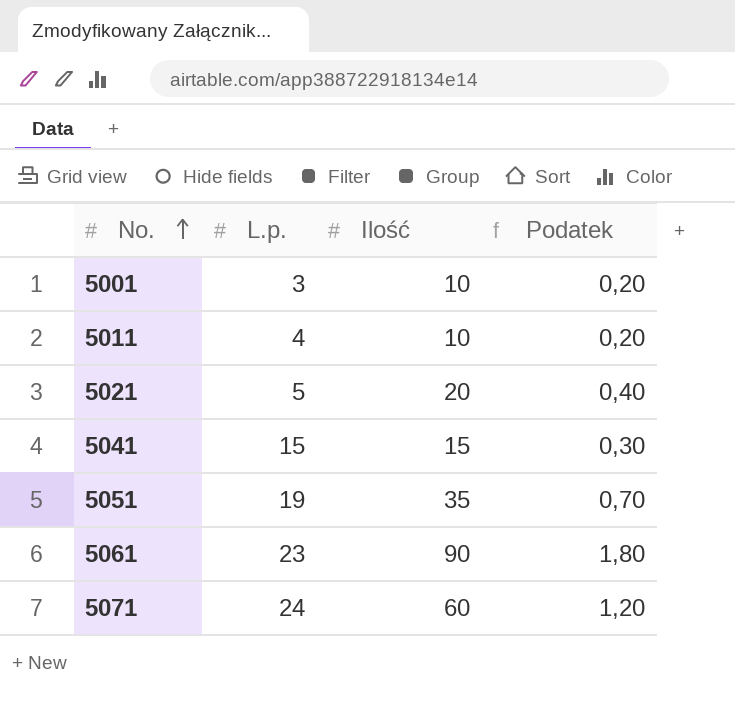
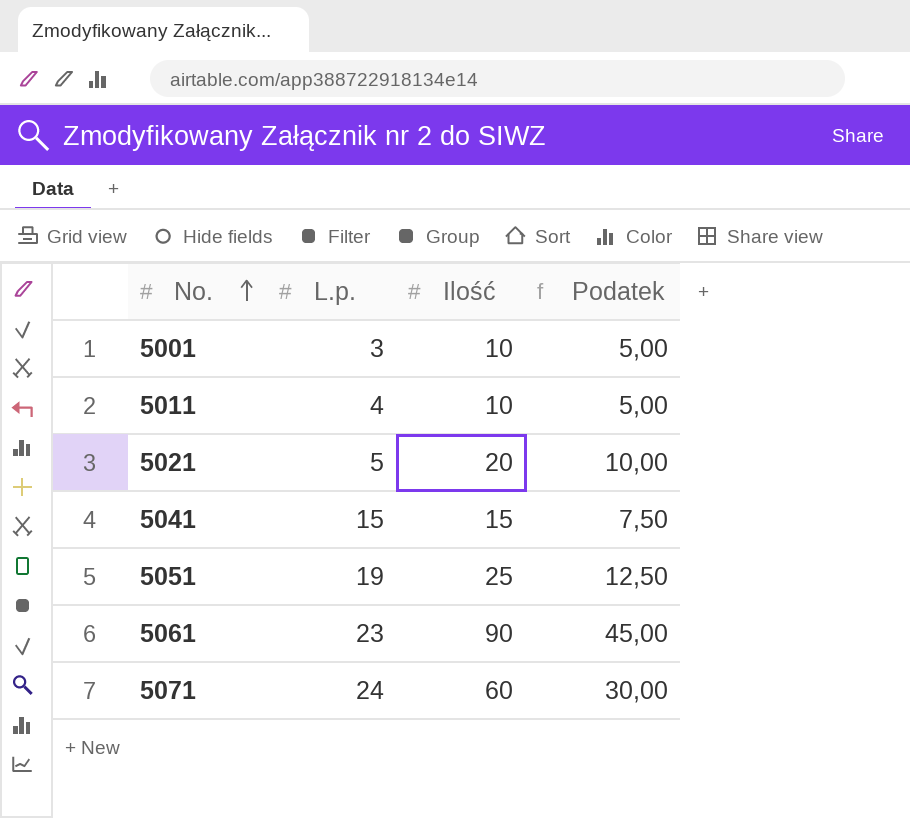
column Podatek | formula: [Ilość] * 0,02 -> [Ilość] * 0,5
5051 | Ilość: 35 -> 25

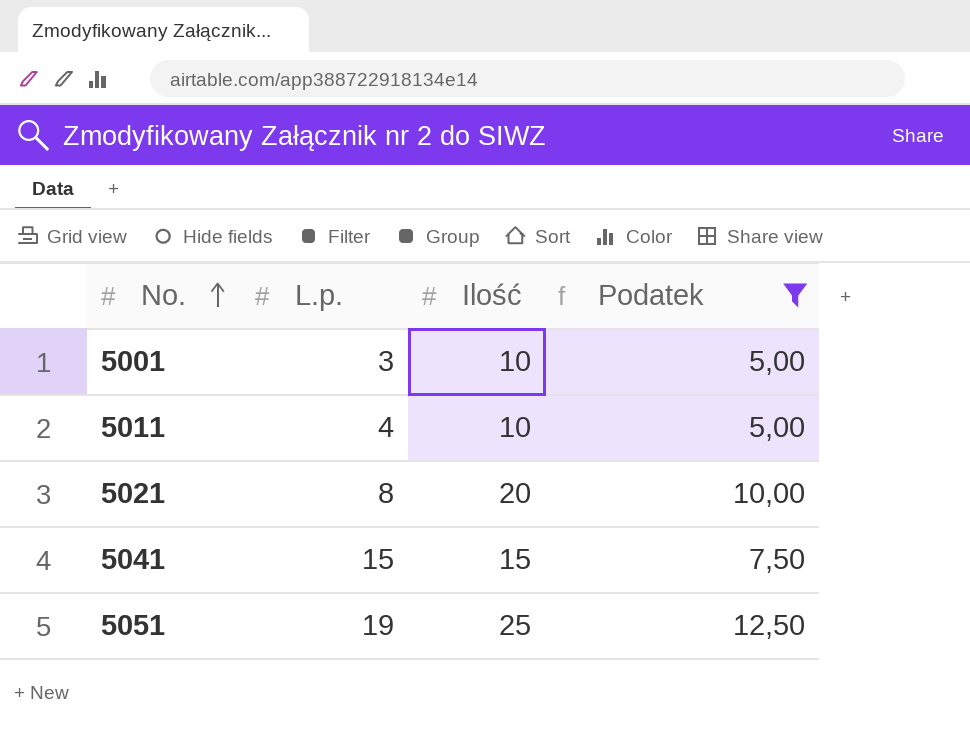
filter: none -> Podatek <= 12,50
5021 | L.p.: 5 -> 8

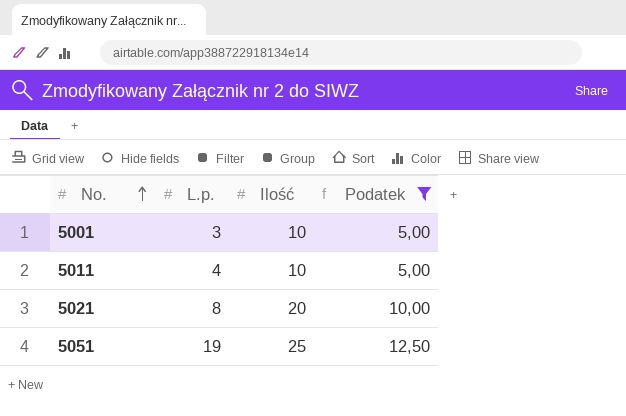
row 5041: 15 | 15 | 7,50 -> none

